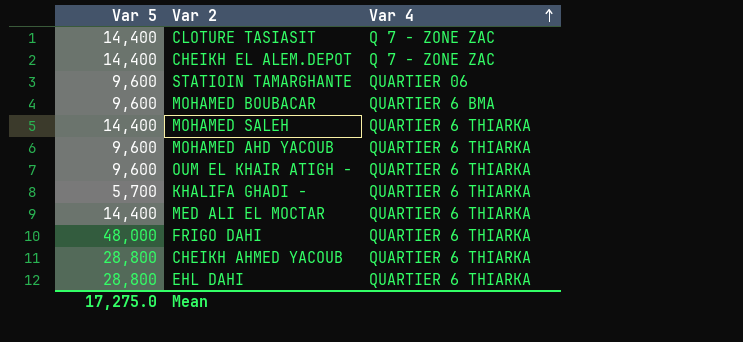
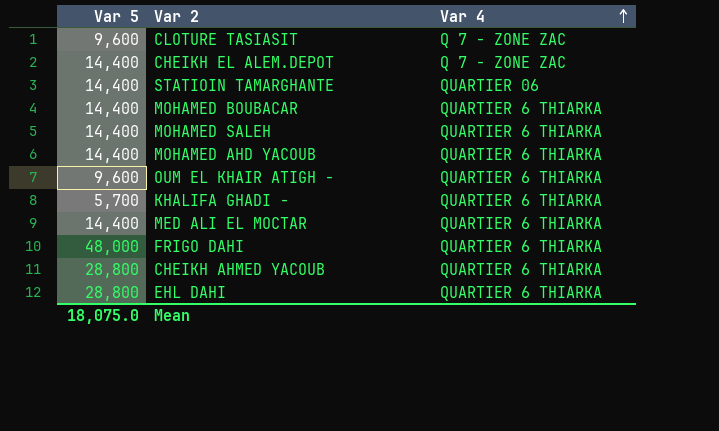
CLOTURE TASIASIT | Var 5: 14,400 -> 9,600
STATIOIN TAMARGHANTE | Var 5: 9,600 -> 14,400
MOHAMED BOUBACAR | Var 5: 9,600 -> 14,400
MOHAMED BOUBACAR | Var 4: QUARTIER 6 BMA -> QUARTIER 6 THIARKA
MOHAMED AHD YACOUB | Var 5: 9,600 -> 14,400
Mean | Var 5: 17,275.0 -> 18,075.0

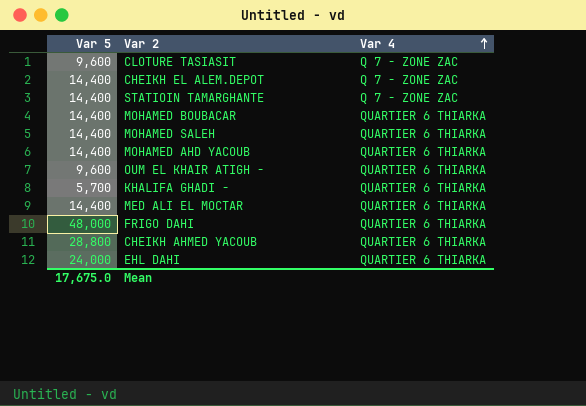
STATIOIN TAMARGHANTE | Var 4: QUARTIER 06 -> Q 7 - ZONE ZAC
EHL DAHI | Var 5: 28,800 -> 24,000
Mean | Var 5: 18,075.0 -> 17,675.0

